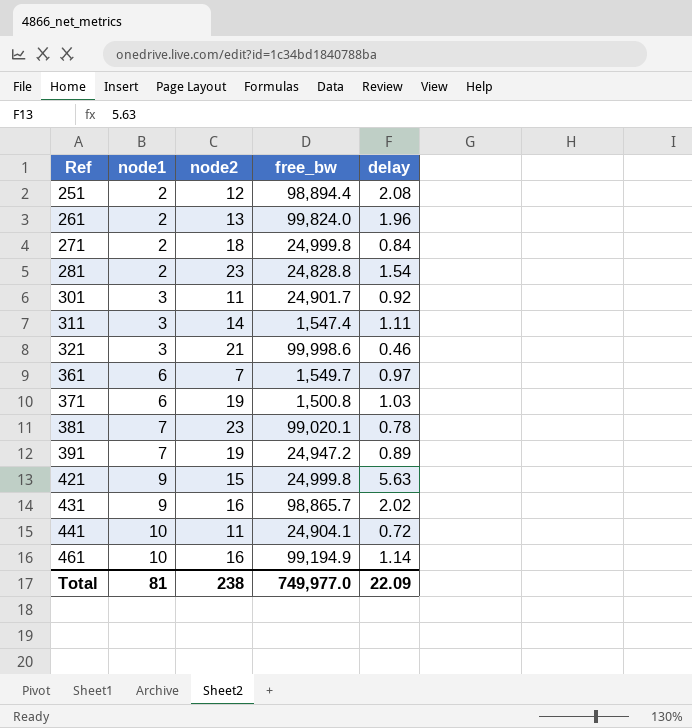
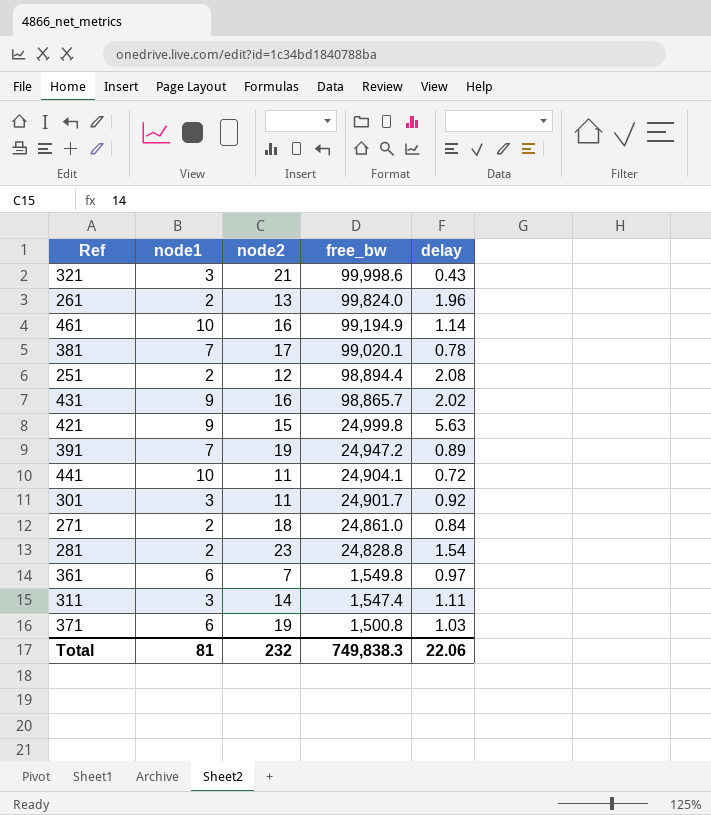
row order: Ref ascending -> free_bw descending
321 | delay: 0.46 -> 0.43
381 | node2: 23 -> 17
271 | free_bw: 24,999.8 -> 24,861.0
361 | free_bw: 1,549.7 -> 1,549.8
Total | node2: 238 -> 232
Total | free_bw: 749,977.0 -> 749,838.3
Total | delay: 22.09 -> 22.06

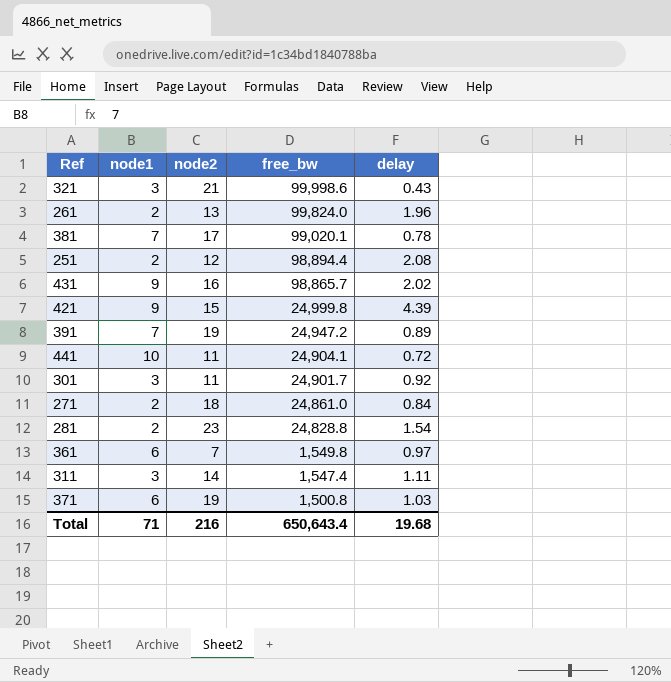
row 461: 10 | 16 | 99,194.9 | 1.14 -> none
421 | delay: 5.63 -> 4.39
Total | node1: 81 -> 71
Total | node2: 232 -> 216
Total | free_bw: 749,838.3 -> 650,643.4
Total | delay: 22.06 -> 19.68

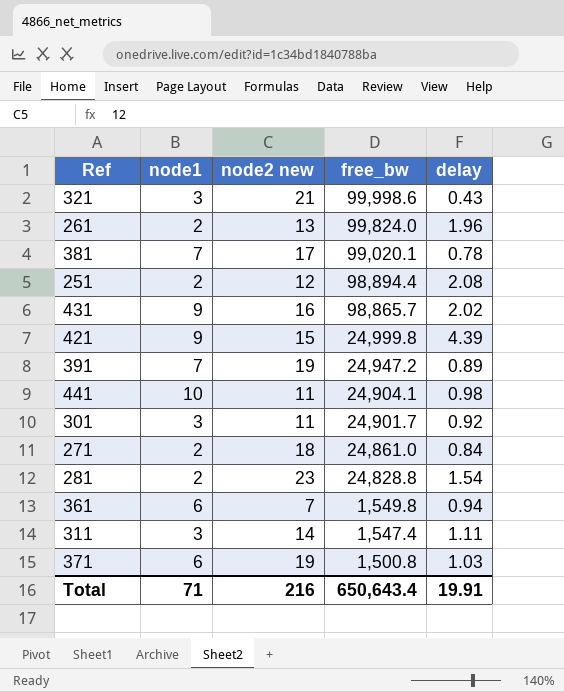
column name: node2 -> node2 new
441 | delay: 0.72 -> 0.98
361 | delay: 0.97 -> 0.94
Total | delay: 19.68 -> 19.91

